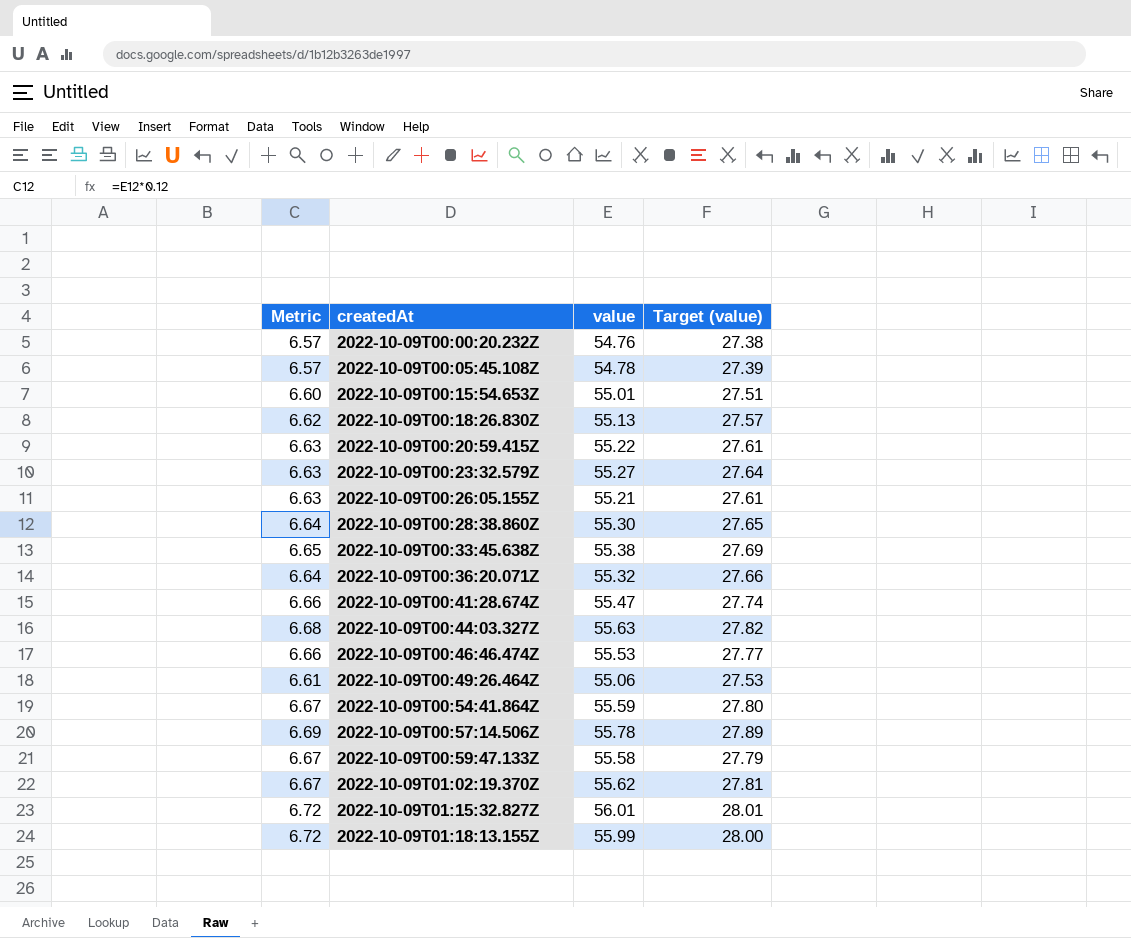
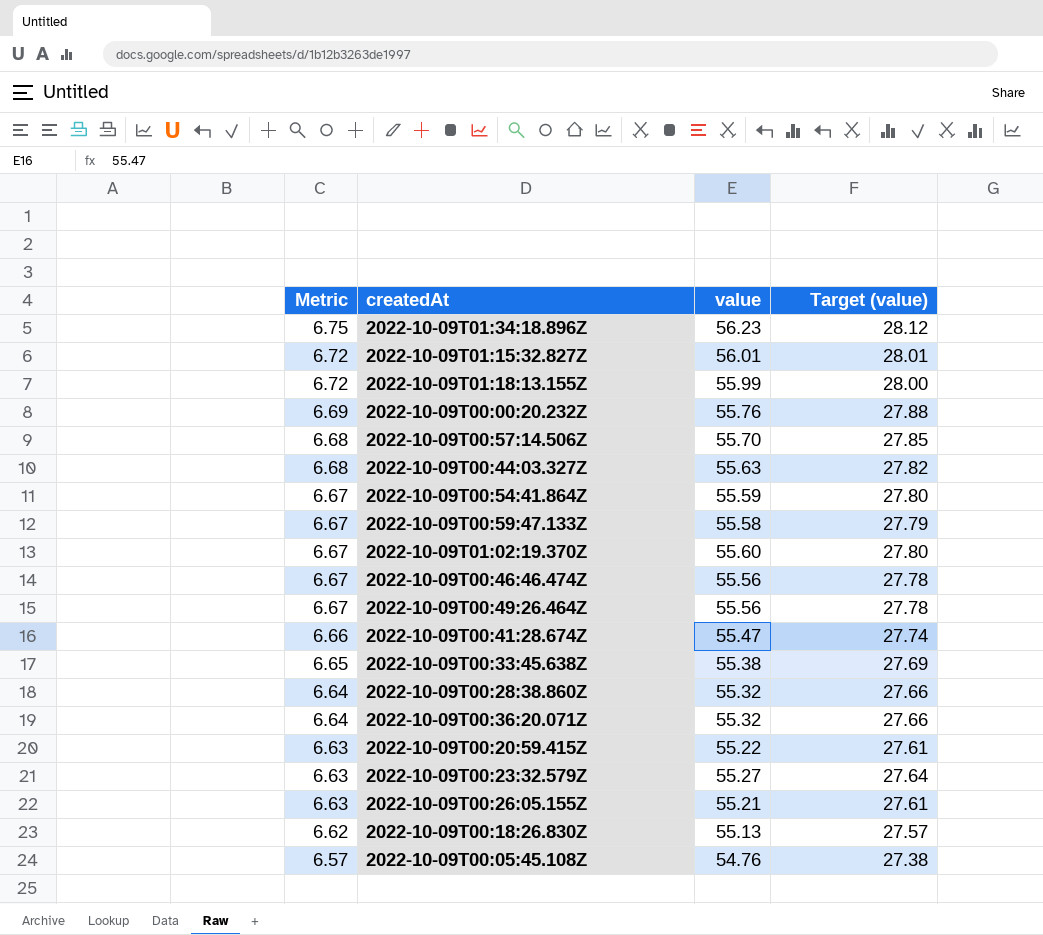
row order: createdAt ascending -> Metric descending
row 2022-10-09T00:15:54.653Z: 6.60 | 55.01 | 27.51 -> none
row 2022-10-09T01:34:18.896Z: none -> 6.75 | 56.23 | 28.12
2022-10-09T00:00:20.232Z | Metric: 6.57 -> 6.69
2022-10-09T00:00:20.232Z | value: 54.76 -> 55.76
2022-10-09T00:00:20.232Z | Target (value): 27.38 -> 27.88
2022-10-09T00:57:14.506Z | Metric: 6.69 -> 6.68
2022-10-09T00:57:14.506Z | value: 55.78 -> 55.70
2022-10-09T00:57:14.506Z | Target (value): 27.89 -> 27.85
2022-10-09T01:02:19.370Z | value: 55.62 -> 55.60
2022-10-09T01:02:19.370Z | Target (value): 27.81 -> 27.80
2022-10-09T00:46:46.474Z | Metric: 6.66 -> 6.67
2022-10-09T00:46:46.474Z | value: 55.53 -> 55.56
2022-10-09T00:46:46.474Z | Target (value): 27.77 -> 27.78
2022-10-09T00:49:26.464Z | Metric: 6.61 -> 6.67
2022-10-09T00:49:26.464Z | value: 55.06 -> 55.56
2022-10-09T00:49:26.464Z | Target (value): 27.53 -> 27.78
2022-10-09T00:28:38.860Z | value: 55.30 -> 55.32
2022-10-09T00:28:38.860Z | Target (value): 27.65 -> 27.66
2022-10-09T00:05:45.108Z | value: 54.78 -> 54.76
2022-10-09T00:05:45.108Z | Target (value): 27.39 -> 27.38

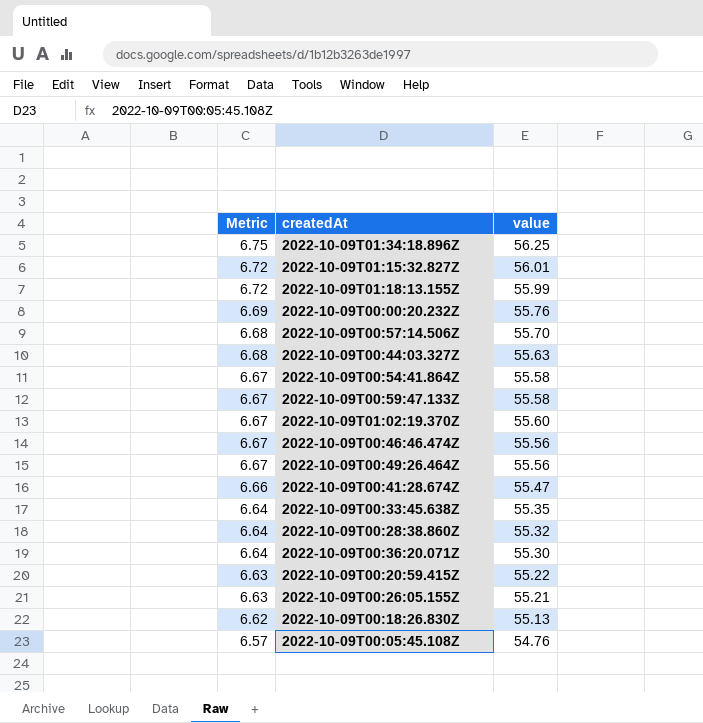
column Target (value) | formula: [value] * 0.5 -> none
row 2022-10-09T00:23:32.579Z: 6.63 | 55.27 | 27.64 -> none
2022-10-09T01:34:18.896Z | value: 56.23 -> 56.25
2022-10-09T00:54:41.864Z | value: 55.59 -> 55.58
2022-10-09T00:33:45.638Z | Metric: 6.65 -> 6.64
2022-10-09T00:33:45.638Z | value: 55.38 -> 55.35
2022-10-09T00:36:20.071Z | value: 55.32 -> 55.30

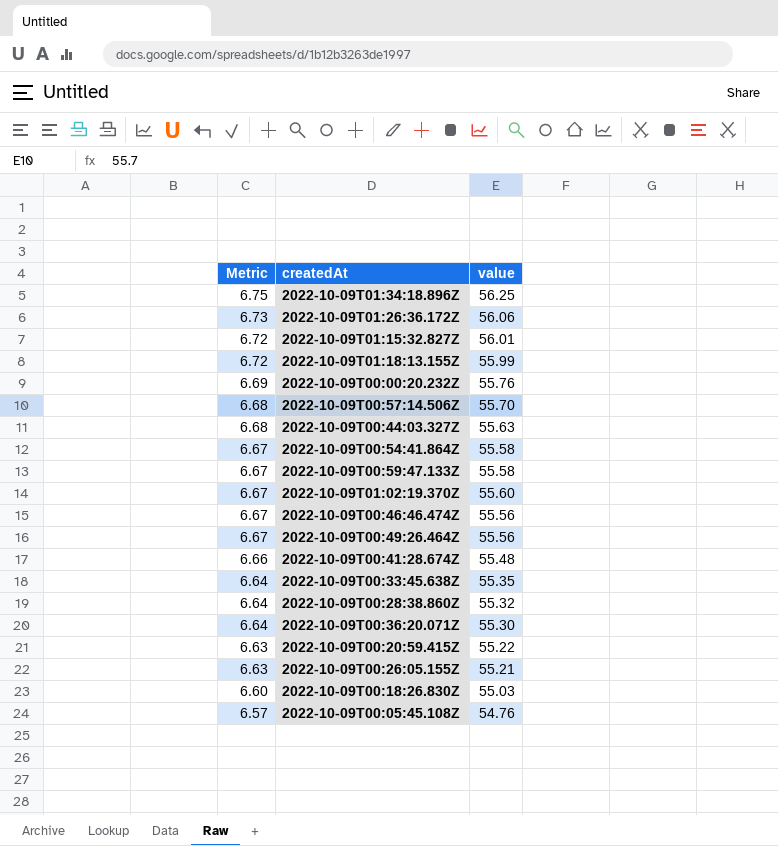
row 2022-10-09T01:26:36.172Z: none -> 6.73 | 56.06
2022-10-09T00:41:28.674Z | value: 55.47 -> 55.48
2022-10-09T00:18:26.830Z | Metric: 6.62 -> 6.60
2022-10-09T00:18:26.830Z | value: 55.13 -> 55.03

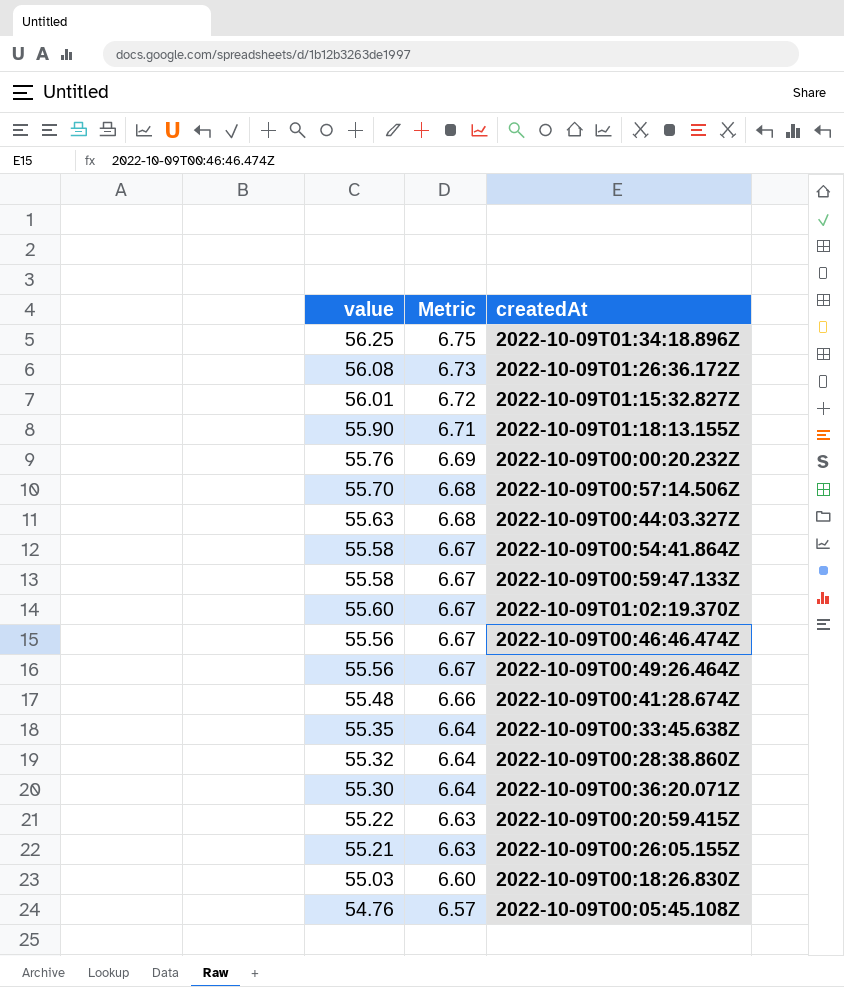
column value | position: 3 -> 1
2022-10-09T01:26:36.172Z | value: 56.06 -> 56.08
2022-10-09T01:18:13.155Z | value: 55.99 -> 55.90
2022-10-09T01:18:13.155Z | Metric: 6.72 -> 6.71

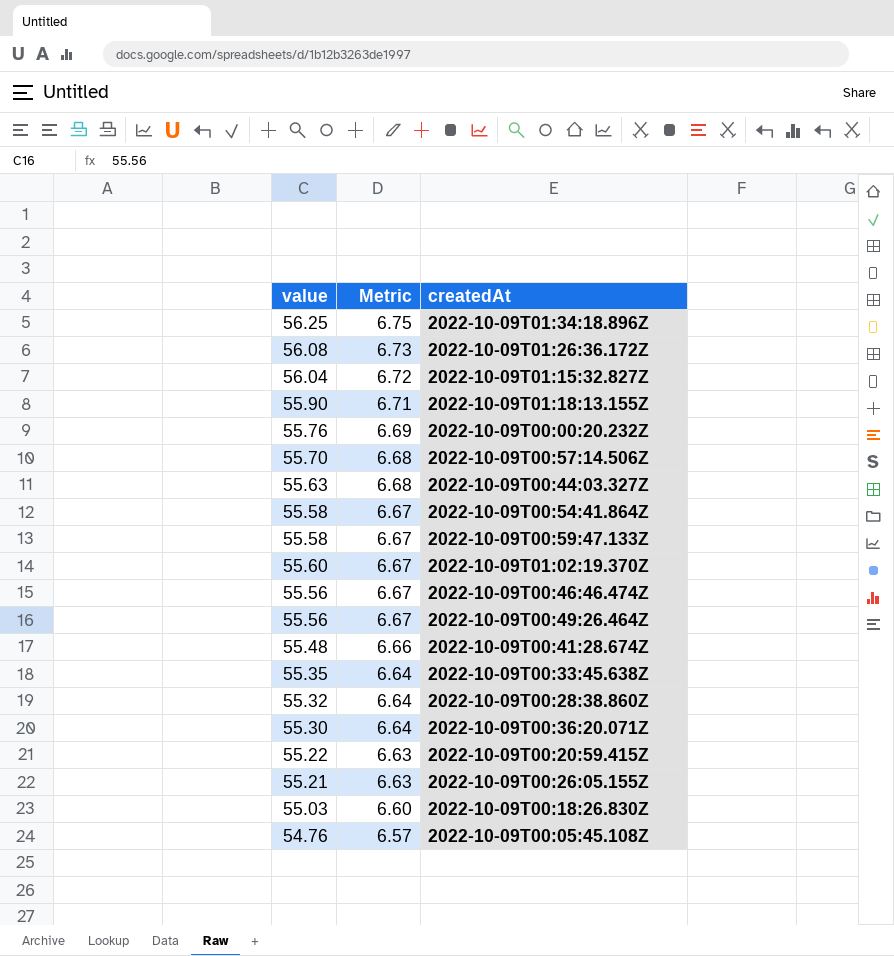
2022-10-09T01:15:32.827Z | value: 56.01 -> 56.04

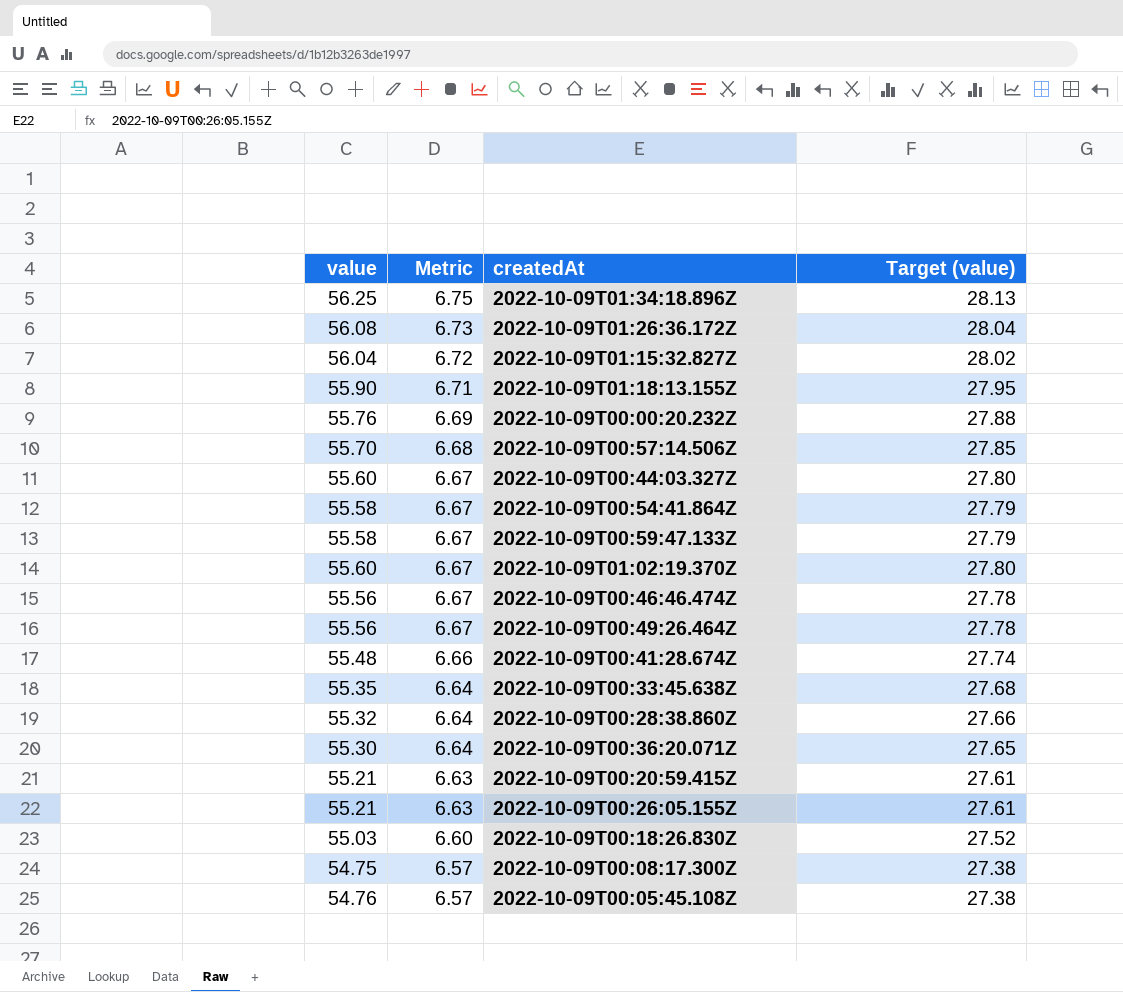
column Target (value) | formula: none -> [value] * 0.5
2022-10-09T00:44:03.327Z | value: 55.63 -> 55.60
2022-10-09T00:44:03.327Z | Metric: 6.68 -> 6.67
2022-10-09T00:20:59.415Z | value: 55.22 -> 55.21
row 2022-10-09T00:08:17.300Z: none -> 54.75 | 6.57 | 27.38

